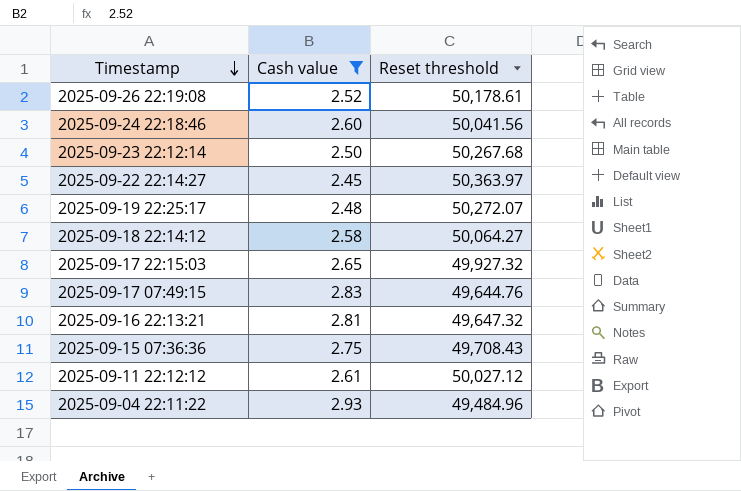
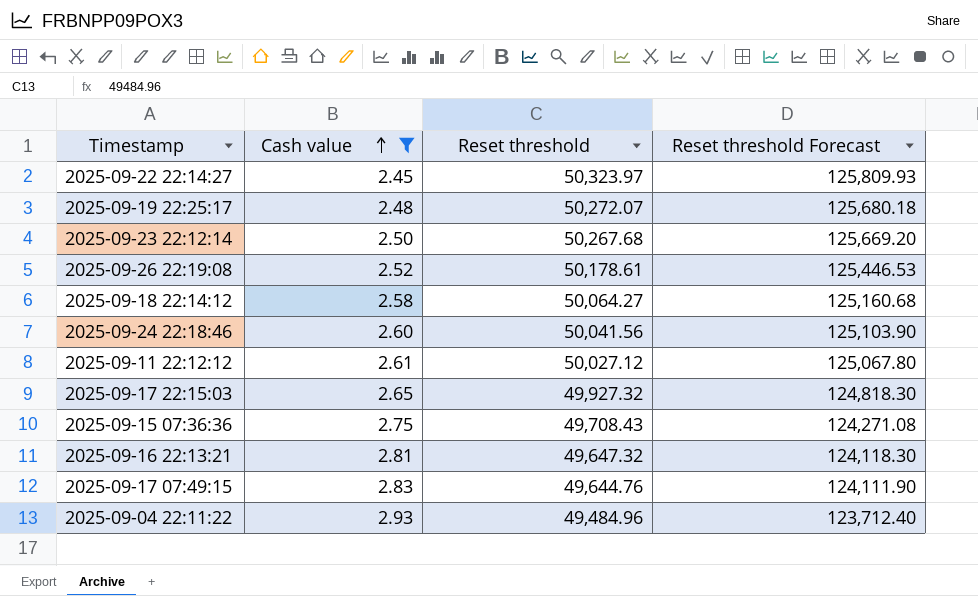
row order: Timestamp descending -> Cash value ascending
column Reset threshold Forecast | formula: none -> [Reset threshold] * 2.5
2025-09-22 22:14:27 | Reset threshold: 50,363.97 -> 50,323.97

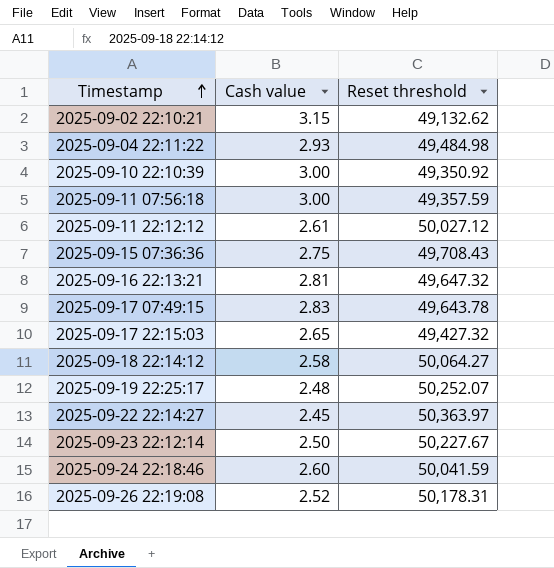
filter: Cash value <= 2.93 -> none
row order: Cash value ascending -> Timestamp ascending
column Reset threshold Forecast | formula: [Reset threshold] * 2.5 -> none
2025-09-04 22:11:22 | Reset threshold: 49,484.96 -> 49,484.98
2025-09-17 07:49:15 | Reset threshold: 49,644.76 -> 49,643.78
2025-09-17 22:15:03 | Reset threshold: 49,927.32 -> 49,427.32
2025-09-19 22:25:17 | Reset threshold: 50,272.07 -> 50,252.07
2025-09-22 22:14:27 | Reset threshold: 50,323.97 -> 50,363.97
2025-09-23 22:12:14 | Reset threshold: 50,267.68 -> 50,227.67
2025-09-24 22:18:46 | Reset threshold: 50,041.56 -> 50,041.59
2025-09-26 22:19:08 | Reset threshold: 50,178.61 -> 50,178.31

